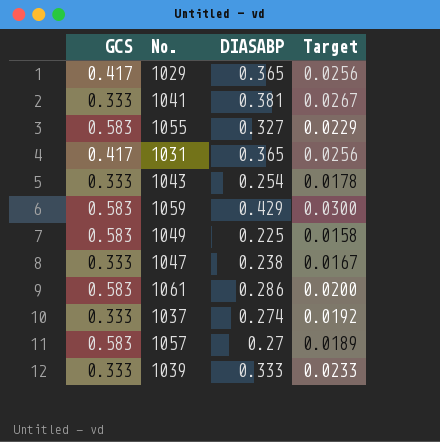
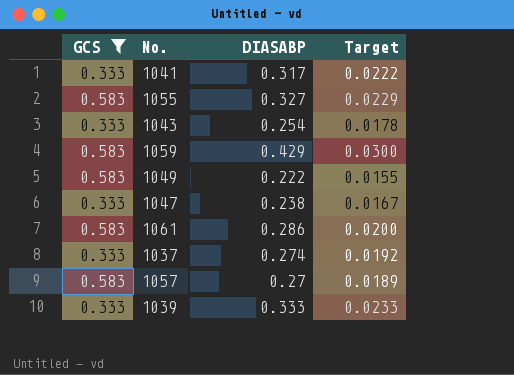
filter: none -> GCS != 0.417
1041 | DIASABP: 0.381 -> 0.317
1041 | Target: 0.0267 -> 0.0222
1049 | DIASABP: 0.225 -> 0.222
1049 | Target: 0.0158 -> 0.0155

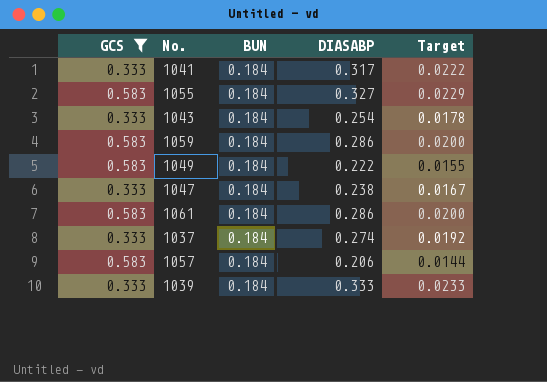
column BUN | position: none -> 3
1059 | DIASABP: 0.429 -> 0.286
1059 | Target: 0.0300 -> 0.0200
1057 | DIASABP: 0.27 -> 0.206
1057 | Target: 0.0189 -> 0.0144

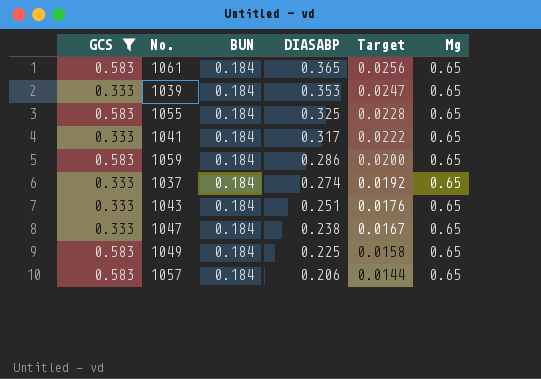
row order: none -> DIASABP descending
column Mg | position: none -> 6
1061 | DIASABP: 0.286 -> 0.365
1061 | Target: 0.0200 -> 0.0256
1039 | DIASABP: 0.333 -> 0.353
1039 | Target: 0.0233 -> 0.0247
1055 | DIASABP: 0.327 -> 0.325
1055 | Target: 0.0229 -> 0.0228
1043 | DIASABP: 0.254 -> 0.251
1043 | Target: 0.0178 -> 0.0176
1049 | DIASABP: 0.222 -> 0.225
1049 | Target: 0.0155 -> 0.0158

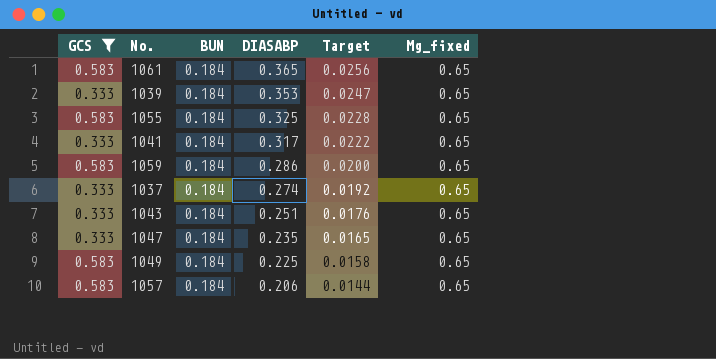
column name: Mg -> Mg_fixed
1047 | DIASABP: 0.238 -> 0.235
1047 | Target: 0.0167 -> 0.0165

